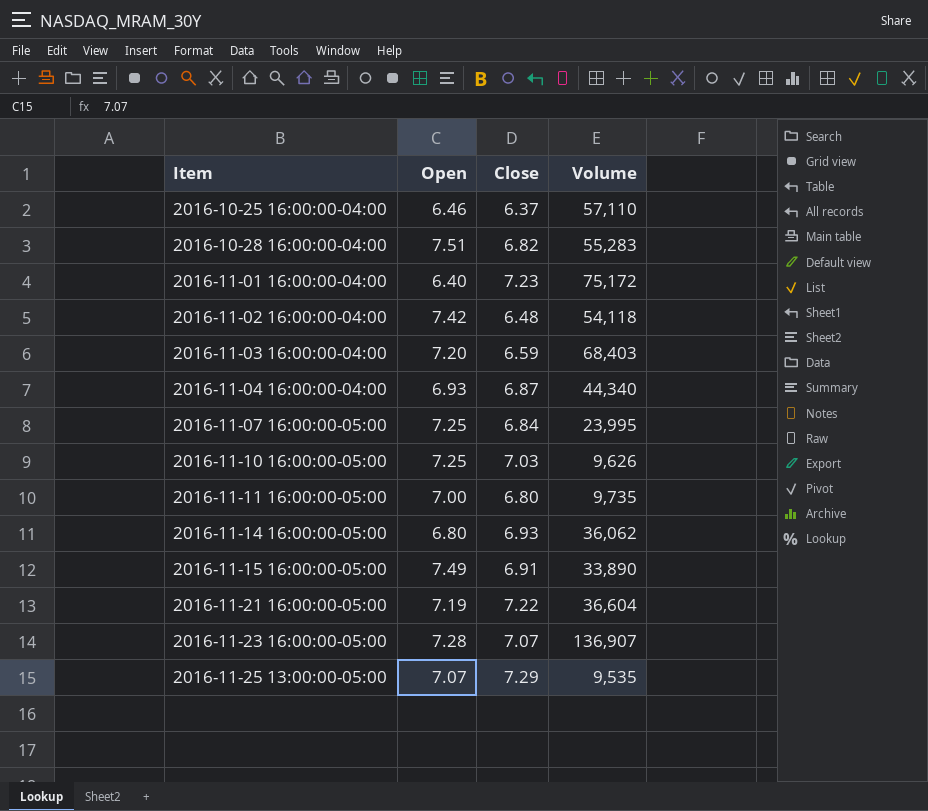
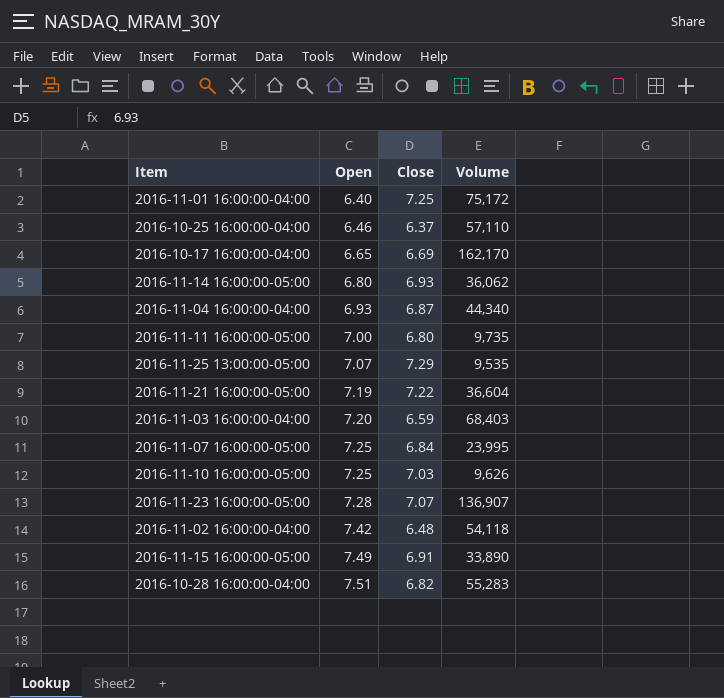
row order: Item ascending -> Open ascending
2016-11-01 16:00:00-04:00 | Close: 7.23 -> 7.25
row 2016-10-17 16:00:00-04:00: none -> 6.65 | 6.69 | 162,170

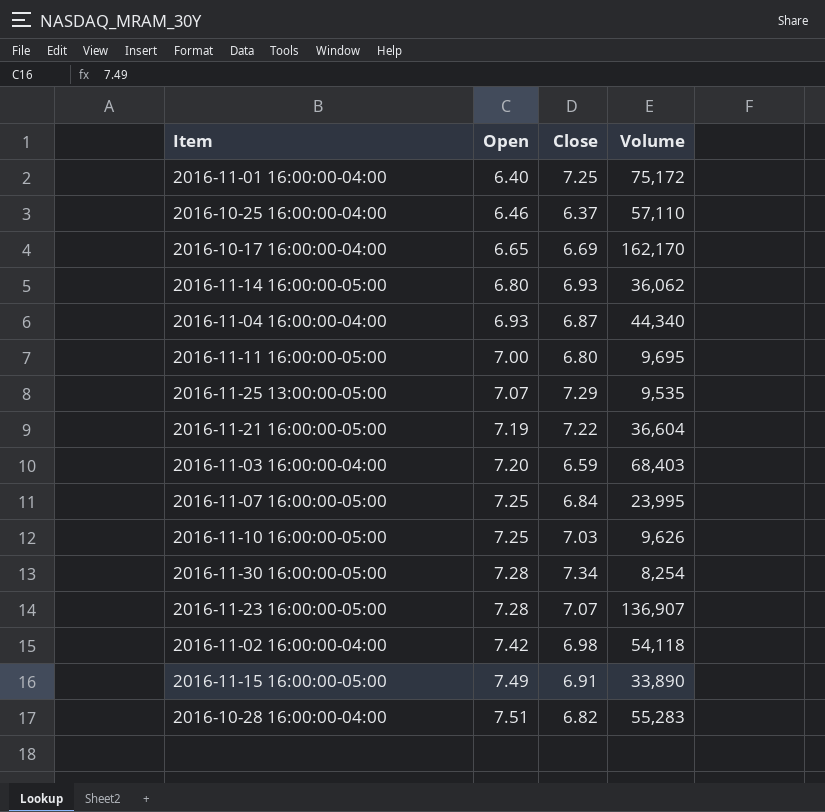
2016-11-11 16:00:00-05:00 | Volume: 9,735 -> 9,695
row 2016-11-30 16:00:00-05:00: none -> 7.28 | 7.34 | 8,254
2016-11-02 16:00:00-04:00 | Close: 6.48 -> 6.98

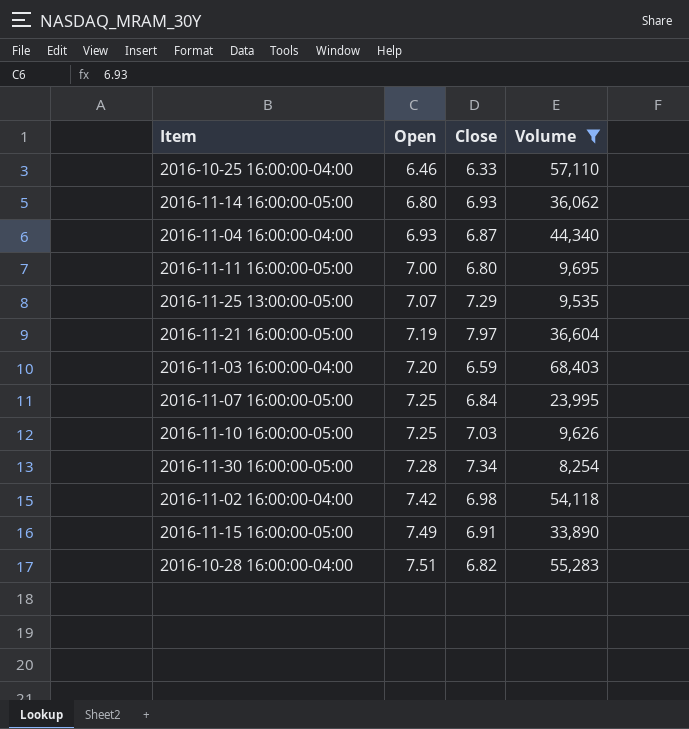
filter: none -> Volume <= 68,403
2016-10-25 16:00:00-04:00 | Close: 6.37 -> 6.33
2016-11-21 16:00:00-05:00 | Close: 7.22 -> 7.97

